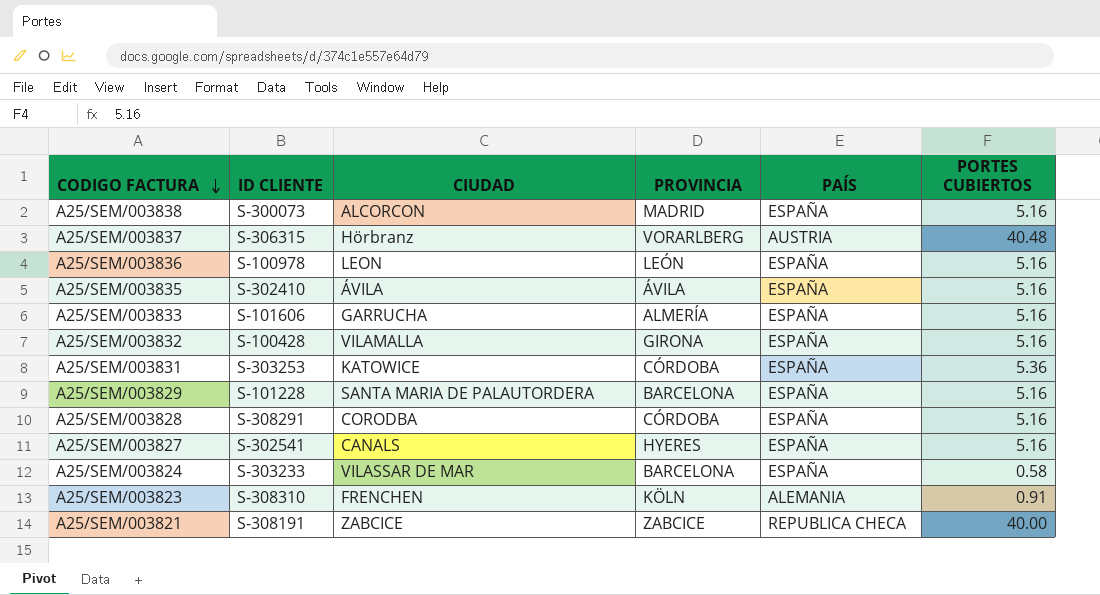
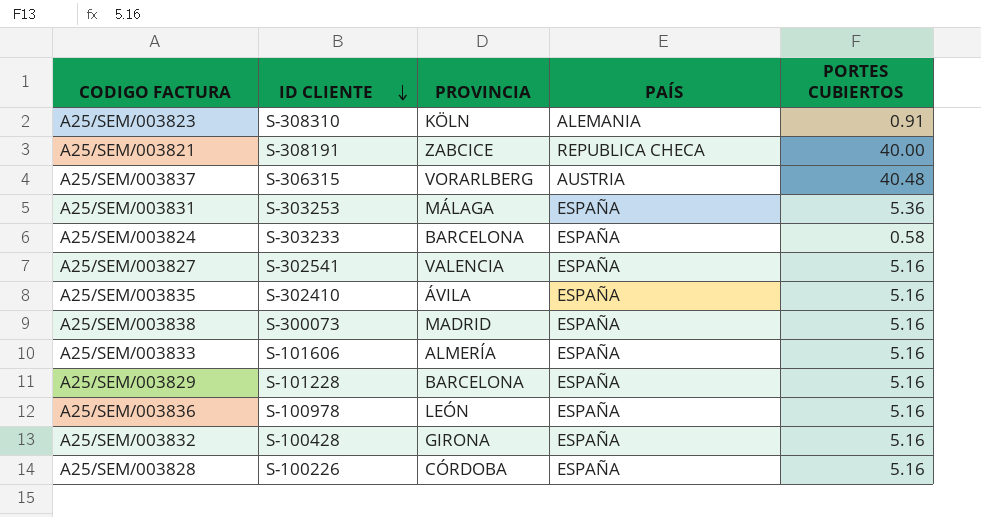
row order: CODIGO FACTURA descending -> ID CLIENTE descending
column CIUDAD | position: 3 -> none
A25/SEM/003831 | PROVINCIA: CÓRDOBA -> MÁLAGA
A25/SEM/003827 | PROVINCIA: HYERES -> VALENCIA
A25/SEM/003828 | ID CLIENTE: S-308291 -> S-100226

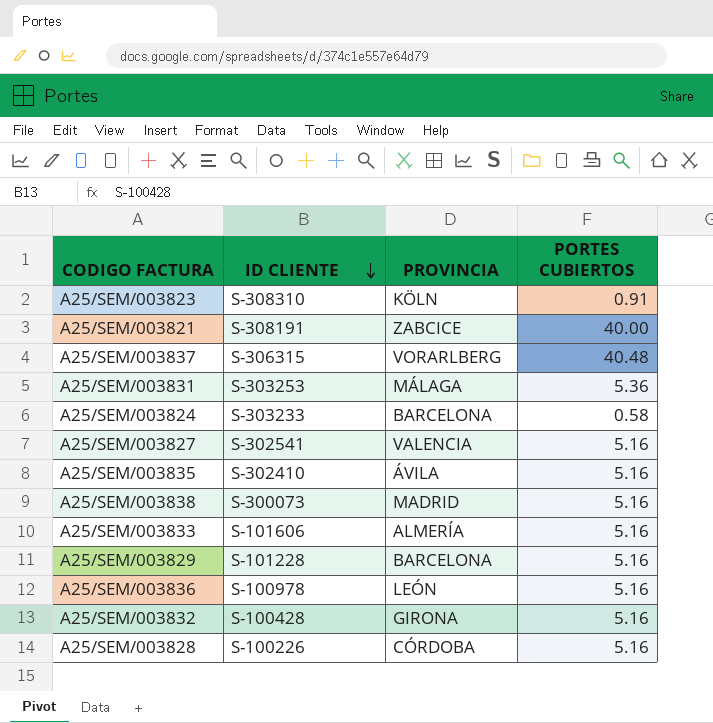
column PAÍS | position: 4 -> none

